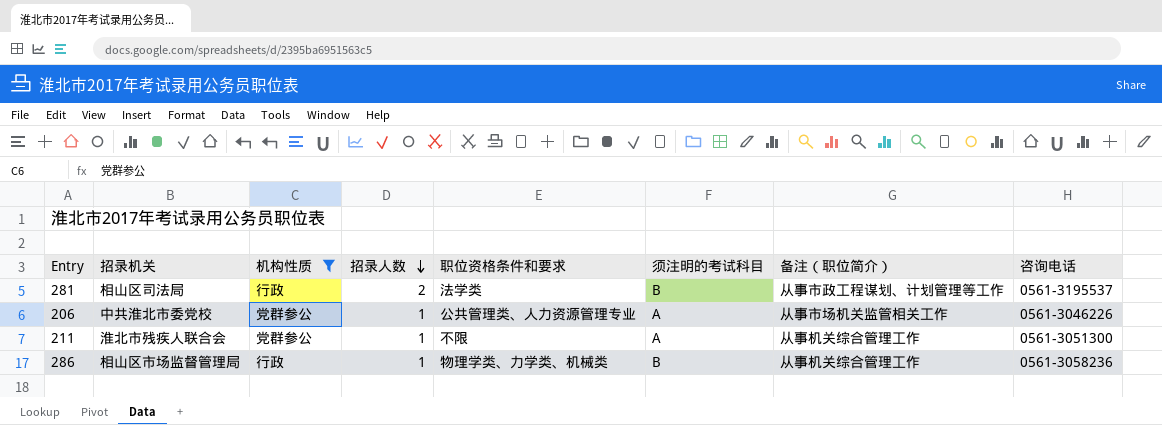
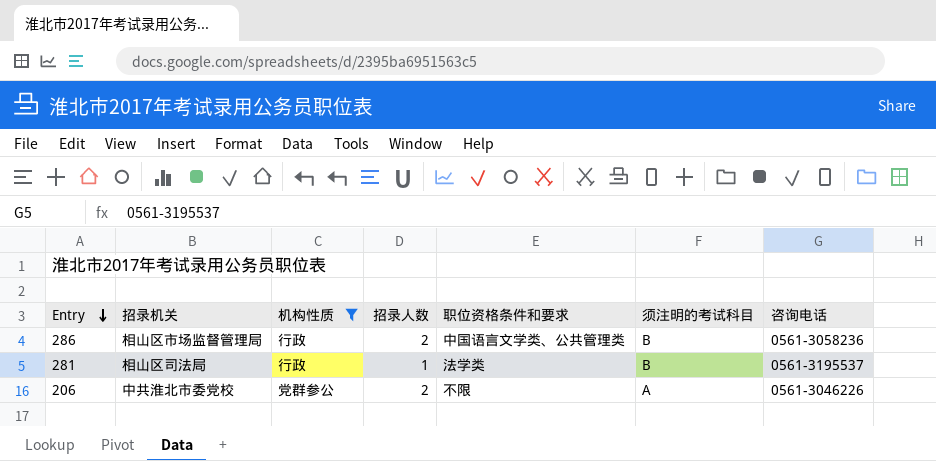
row order: 招录人数 descending -> Entry descending
column 备注（职位简介） | position: 7 -> none
row 211: 淮北市残疾人联合会 | 党群参公 | 1 | 不限 | A | 从事机关综合管理工作 | 0561-3051300 -> none
286 | 招录人数: 1 -> 2
286 | 职位资格条件和要求: 物理学类、力学类、机械类 -> 中国语言文学类、公共管理类
281 | 招录人数: 2 -> 1
206 | 招录人数: 1 -> 2
206 | 职位资格条件和要求: 公共管理类、人力资源管理专业 -> 不限

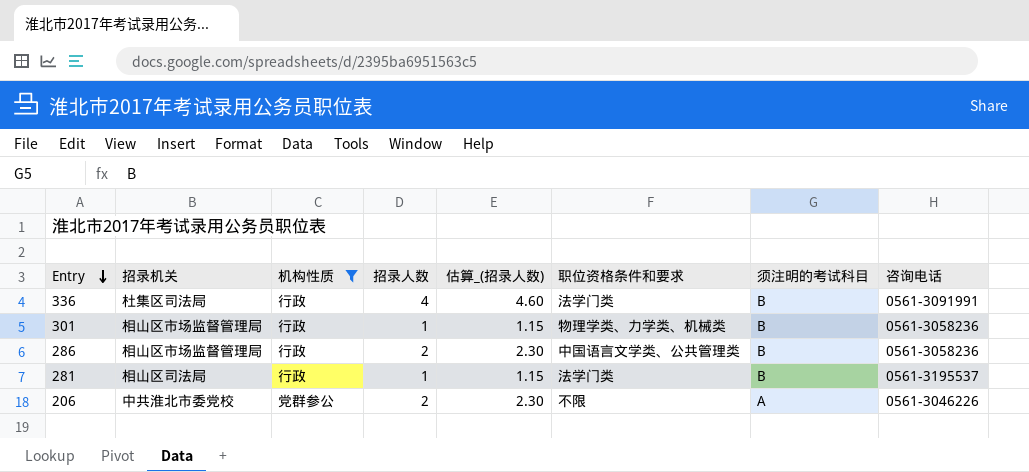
column 估算_(招录人数) | formula: none -> [招录人数] * 1.15
row 336: none -> 杜集区司法局 | 行政 | 4 | 4.60 | 法学门类 | B | 0561-3091991
row 301: none -> 相山区市场监督管理局 | 行政 | 1 | 1.15 | 物理学类、力学类、机械类 | B | 0561-3058236
281 | 职位资格条件和要求: 法学类 -> 法学门类

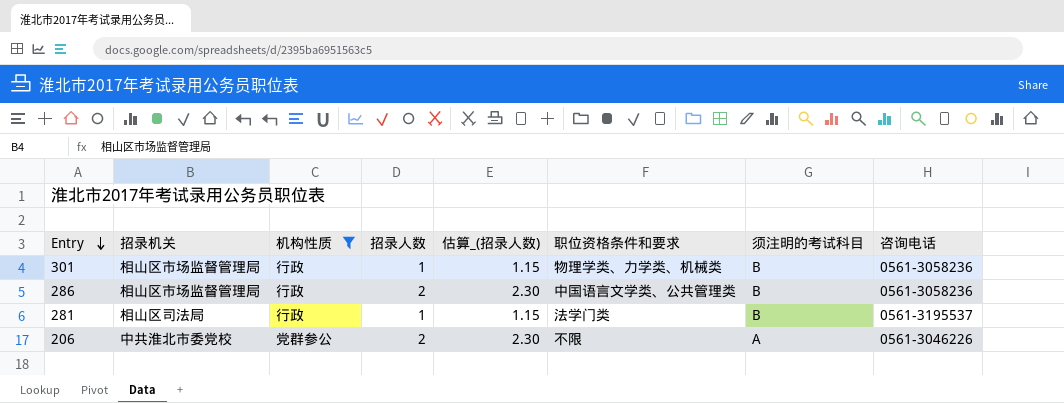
row 336: 杜集区司法局 | 行政 | 4 | 4.60 | 法学门类 | B | 0561-3091991 -> none

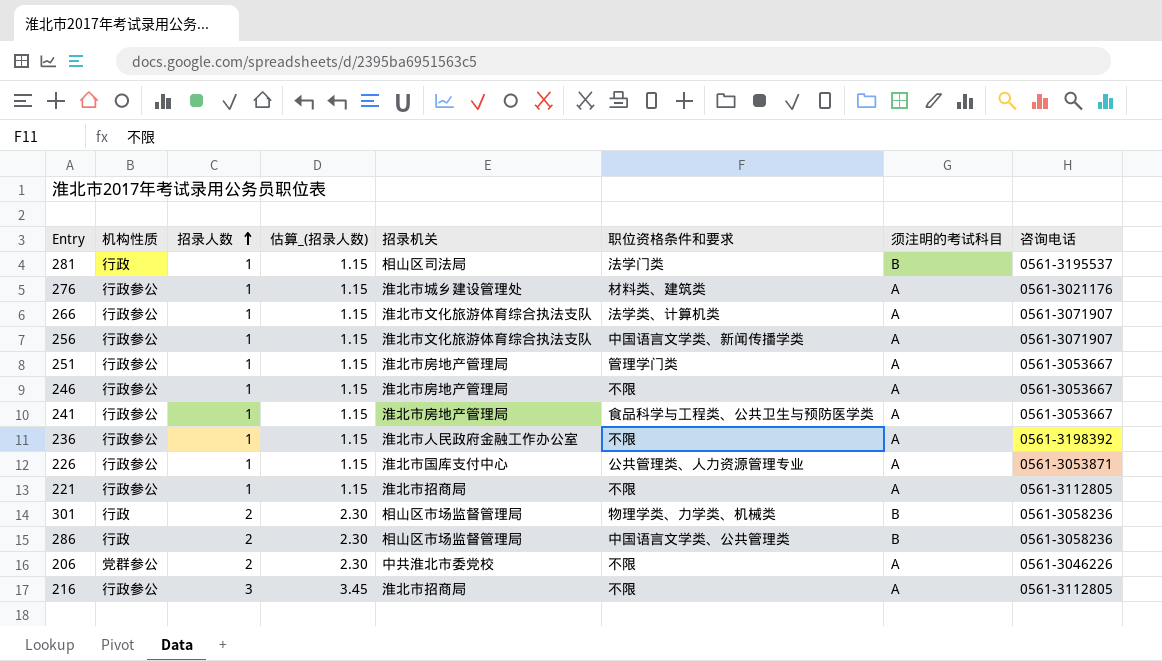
filter: 机构性质 != 行政参公 -> none
row order: Entry descending -> 招录人数 ascending
column 招录机关 | position: 2 -> 5
301 | 招录人数: 1 -> 2
301 | 估算_(招录人数): 1.15 -> 2.30

